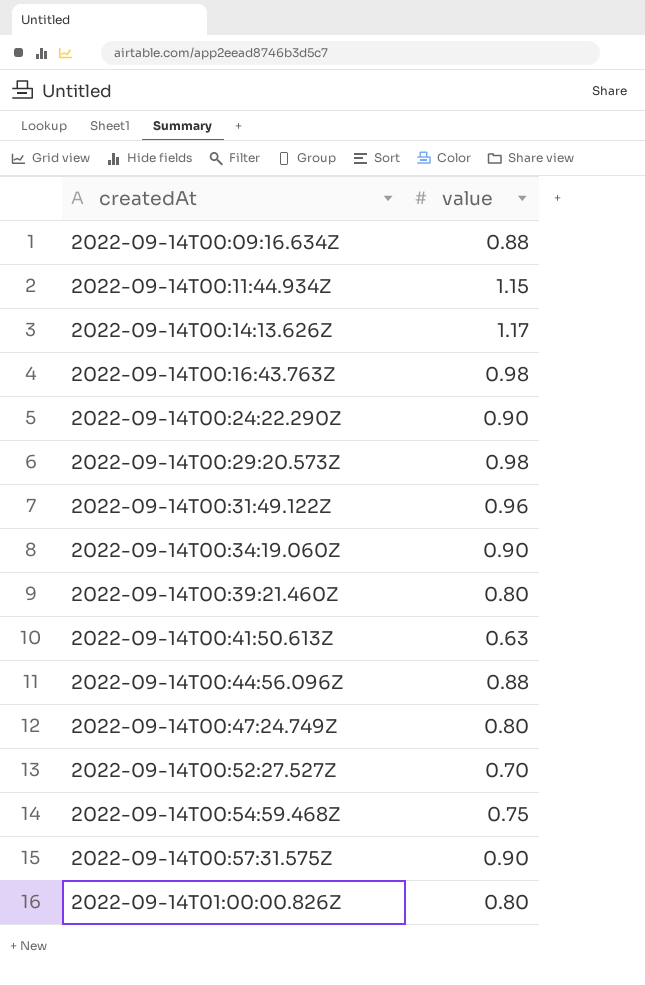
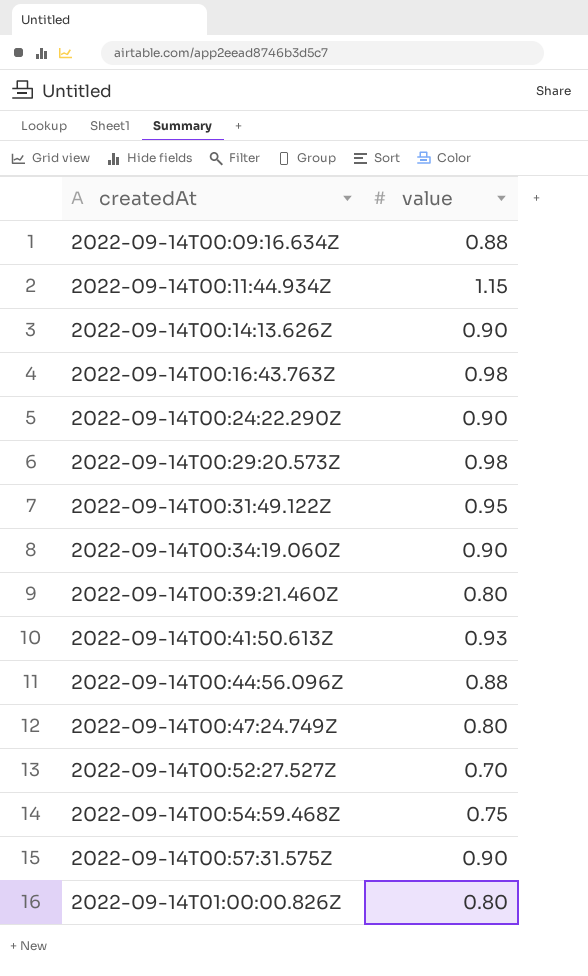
2022-09-14T00:14:13.626Z | value: 1.17 -> 0.90
2022-09-14T00:31:49.122Z | value: 0.96 -> 0.95
2022-09-14T00:41:50.613Z | value: 0.63 -> 0.93

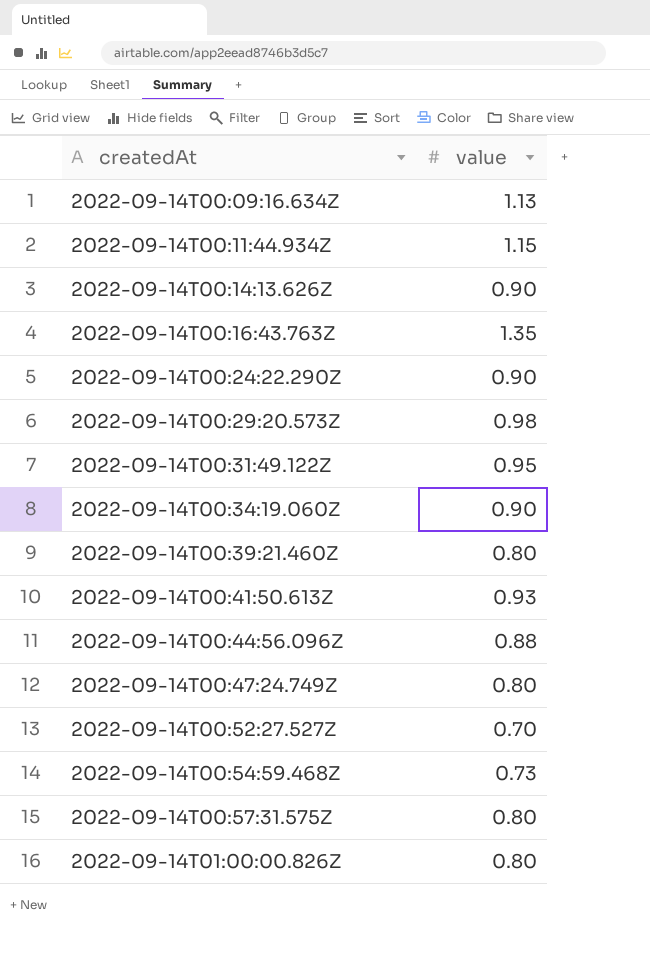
2022-09-14T00:09:16.634Z | value: 0.88 -> 1.13
2022-09-14T00:16:43.763Z | value: 0.98 -> 1.35
2022-09-14T00:54:59.468Z | value: 0.75 -> 0.73
2022-09-14T00:57:31.575Z | value: 0.90 -> 0.80

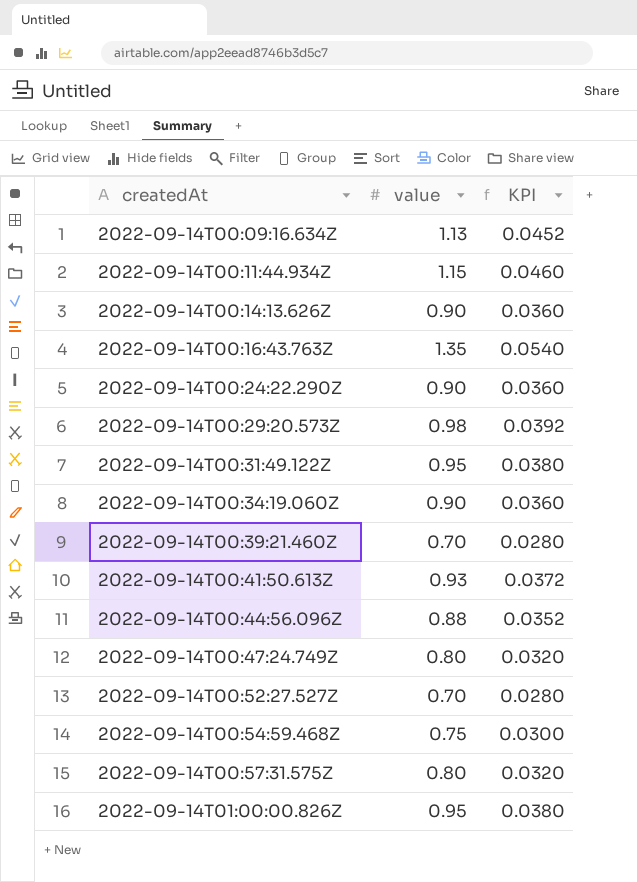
column KPI | formula: none -> [value] * 0.04
2022-09-14T00:39:21.460Z | value: 0.80 -> 0.70
2022-09-14T00:54:59.468Z | value: 0.73 -> 0.75
2022-09-14T01:00:00.826Z | value: 0.80 -> 0.95

